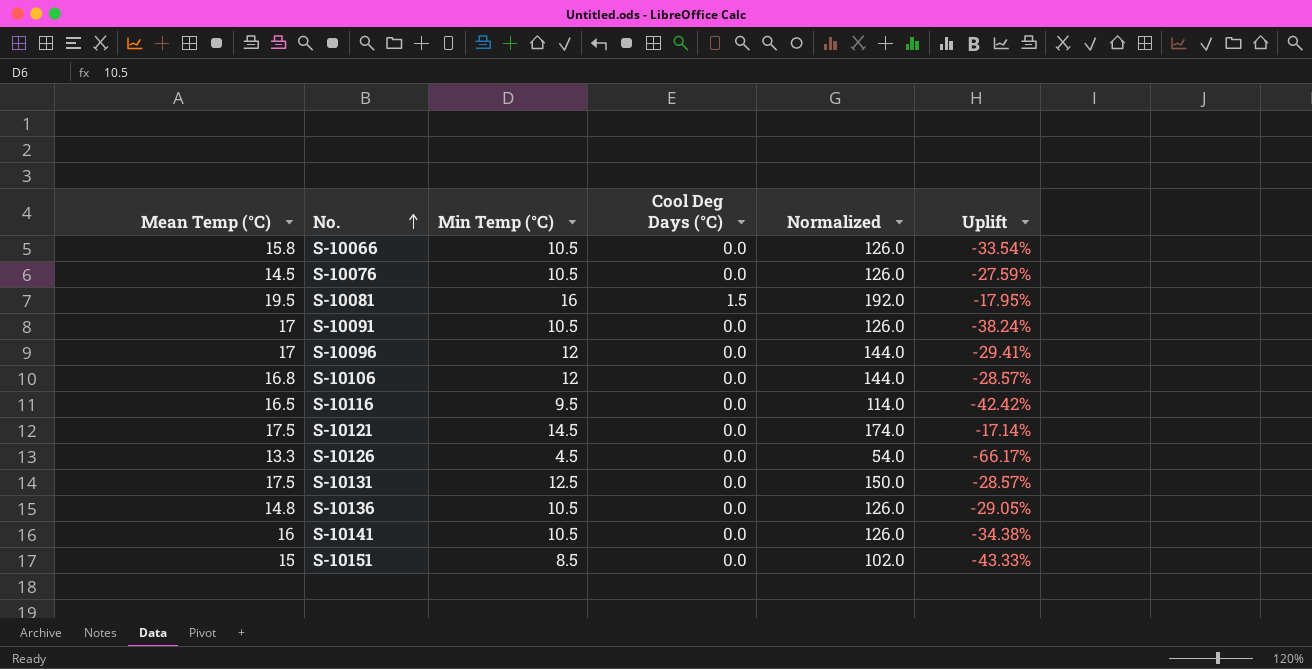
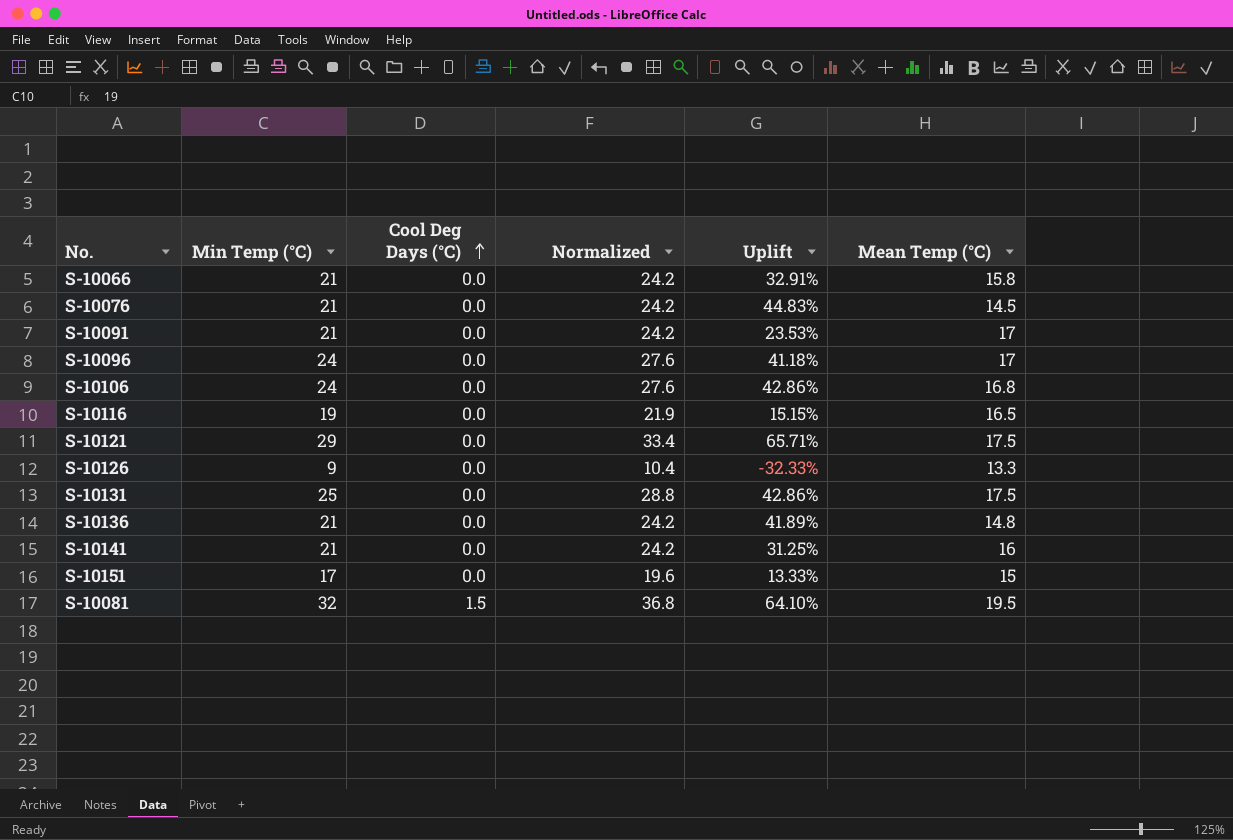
row order: No. ascending -> Cool Deg Days (°C) ascending
column Normalized | formula: [Min Temp (°C)] * 12 -> [Min Temp (°C)] * 1.15
column Mean Temp (°C) | position: 1 -> 6
S-10066 | Min Temp (°C): 10.5 -> 21
S-10066 | Uplift: -33.54% -> 32.91%
S-10076 | Min Temp (°C): 10.5 -> 21
S-10076 | Uplift: -27.59% -> 44.83%
S-10091 | Min Temp (°C): 10.5 -> 21
S-10091 | Uplift: -38.24% -> 23.53%
S-10096 | Min Temp (°C): 12 -> 24
S-10096 | Uplift: -29.41% -> 41.18%
S-10106 | Min Temp (°C): 12 -> 24
S-10106 | Uplift: -28.57% -> 42.86%
S-10116 | Min Temp (°C): 9.5 -> 19
S-10116 | Uplift: -42.42% -> 15.15%
S-10121 | Min Temp (°C): 14.5 -> 29
S-10121 | Uplift: -17.14% -> 65.71%
S-10126 | Min Temp (°C): 4.5 -> 9
S-10126 | Uplift: -66.17% -> -32.33%
S-10131 | Min Temp (°C): 12.5 -> 25
S-10131 | Uplift: -28.57% -> 42.86%
S-10136 | Min Temp (°C): 10.5 -> 21
S-10136 | Uplift: -29.05% -> 41.89%
S-10141 | Min Temp (°C): 10.5 -> 21
S-10141 | Uplift: -34.38% -> 31.25%
S-10151 | Min Temp (°C): 8.5 -> 17
S-10151 | Uplift: -43.33% -> 13.33%
S-10081 | Min Temp (°C): 16 -> 32
S-10081 | Uplift: -17.95% -> 64.10%

